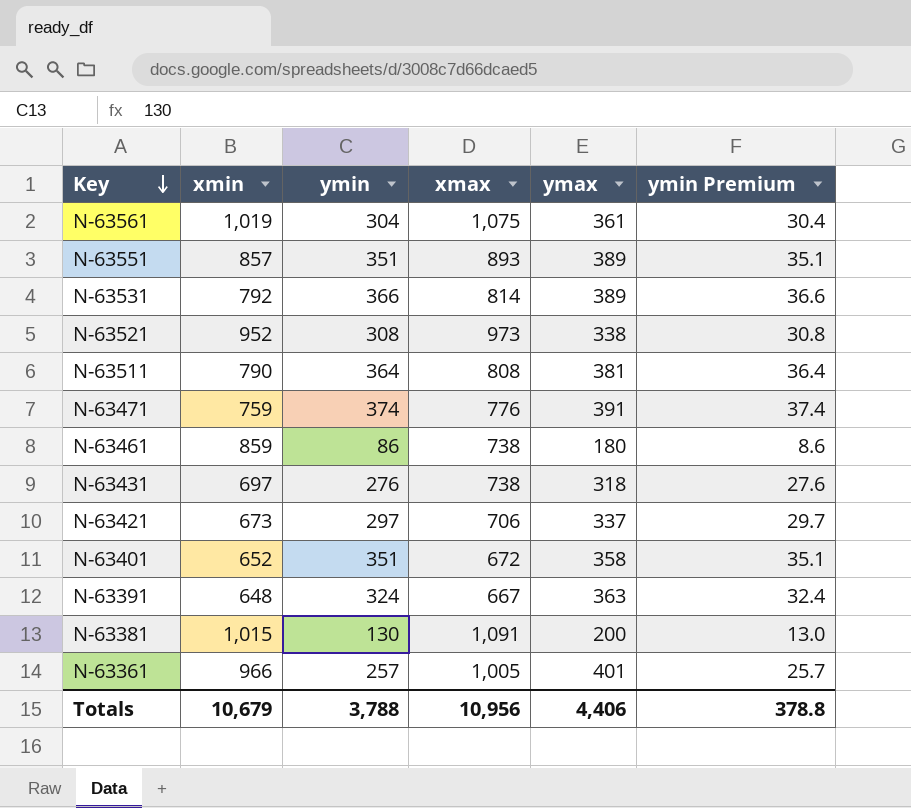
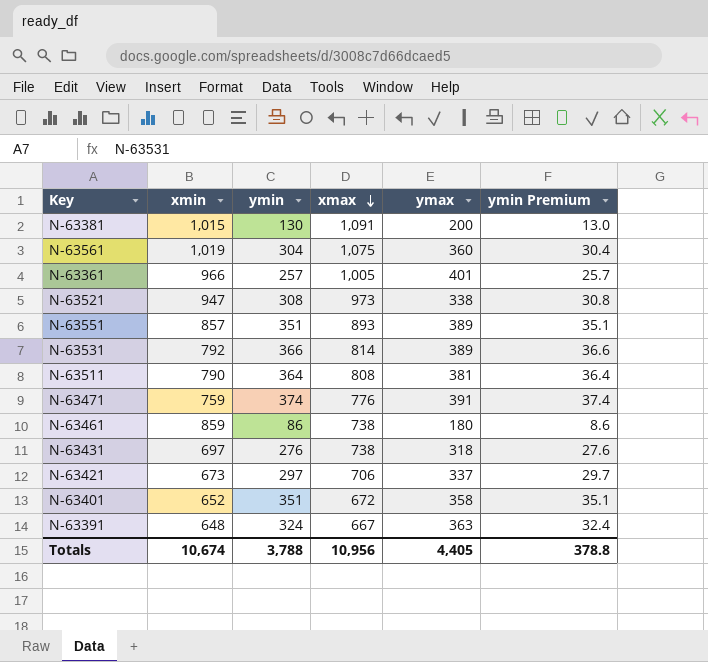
row order: Key descending -> xmax descending
N-63561 | ymax: 361 -> 360
N-63521 | xmin: 952 -> 947
Totals | xmin: 10,679 -> 10,674
Totals | ymax: 4,406 -> 4,405

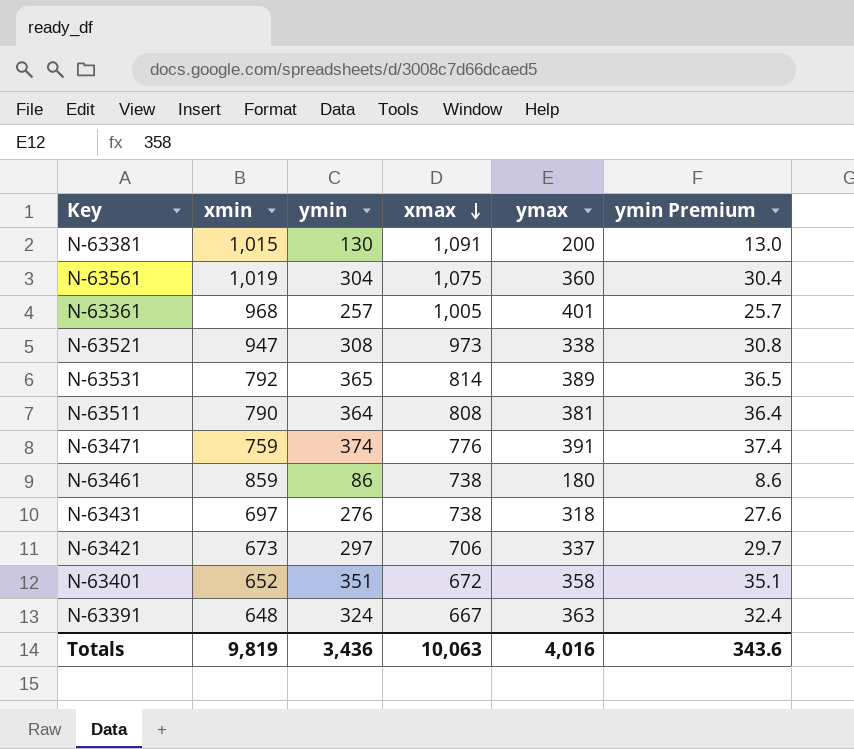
row N-63551: 857 | 351 | 893 | 389 | 35.1 -> none
N-63361 | xmin: 966 -> 968
N-63531 | ymin: 366 -> 365
N-63531 | ymin Premium: 36.6 -> 36.5
Totals | xmin: 10,674 -> 9,819
Totals | ymin: 3,788 -> 3,436
Totals | xmax: 10,956 -> 10,063
Totals | ymax: 4,405 -> 4,016
Totals | ymin Premium: 378.8 -> 343.6

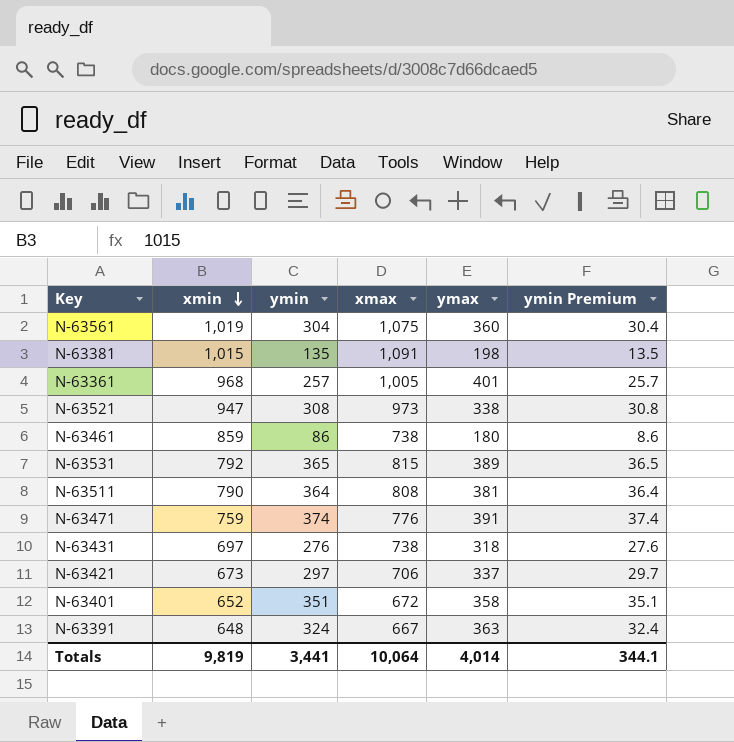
row order: xmax descending -> xmin descending
N-63381 | ymin: 130 -> 135
N-63381 | ymax: 200 -> 198
N-63381 | ymin Premium: 13.0 -> 13.5
N-63531 | xmax: 814 -> 815
Totals | ymin: 3,436 -> 3,441
Totals | xmax: 10,063 -> 10,064
Totals | ymax: 4,016 -> 4,014
Totals | ymin Premium: 343.6 -> 344.1

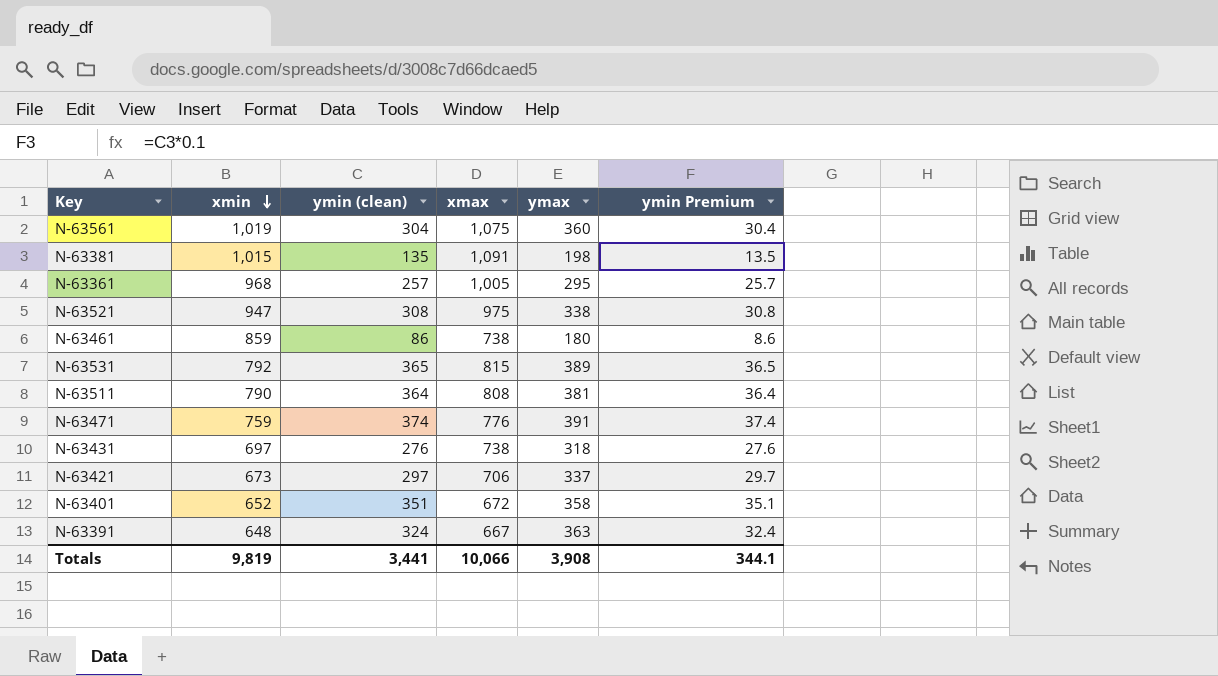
column name: ymin -> ymin (clean)
N-63361 | ymax: 401 -> 295
N-63521 | xmax: 973 -> 975
Totals | xmax: 10,064 -> 10,066
Totals | ymax: 4,014 -> 3,908

